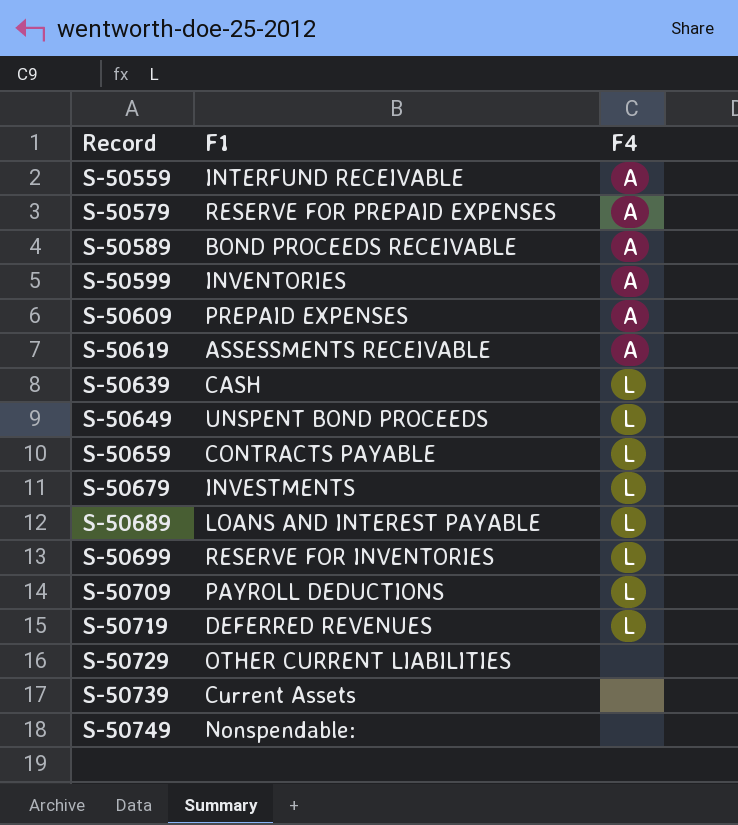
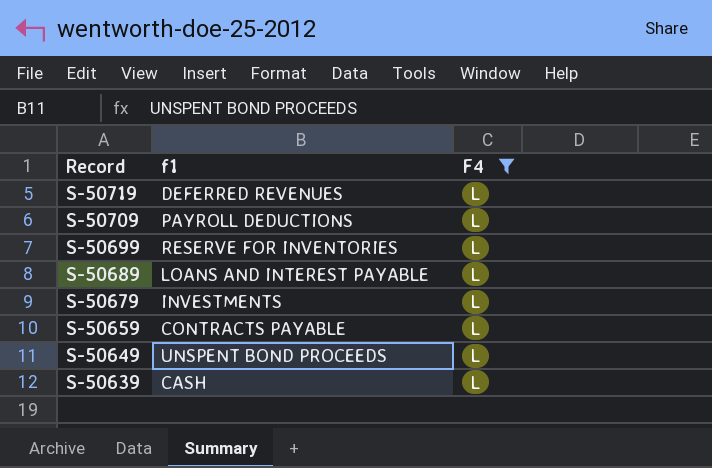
filter: none -> F4 = L
row order: Record ascending -> Record descending
column name: F1 -> f1

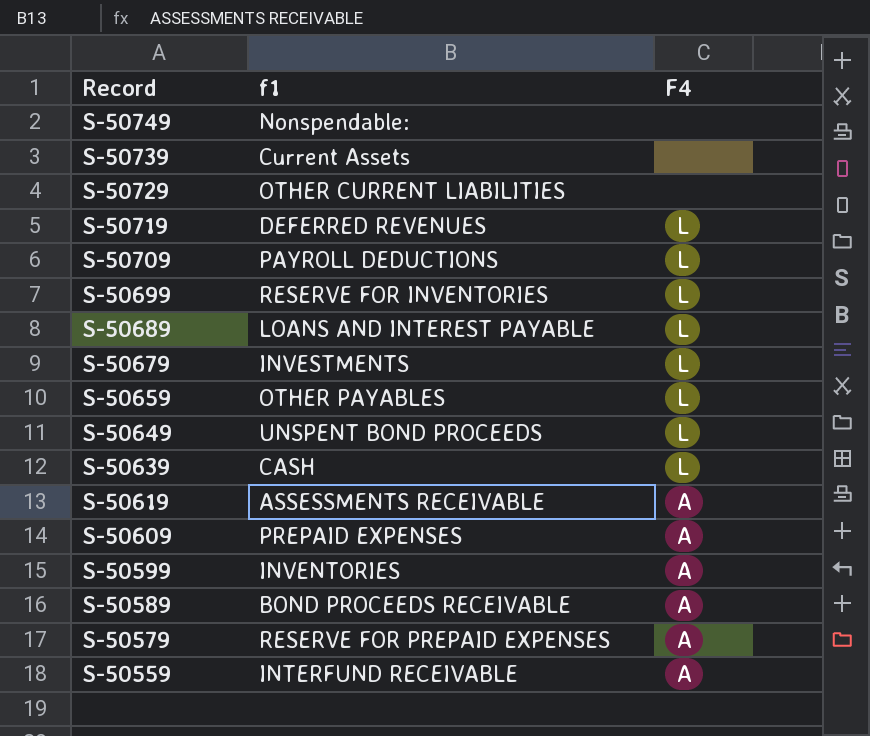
filter: F4 = L -> none
S-50659 | f1: CONTRACTS PAYABLE -> OTHER PAYABLES

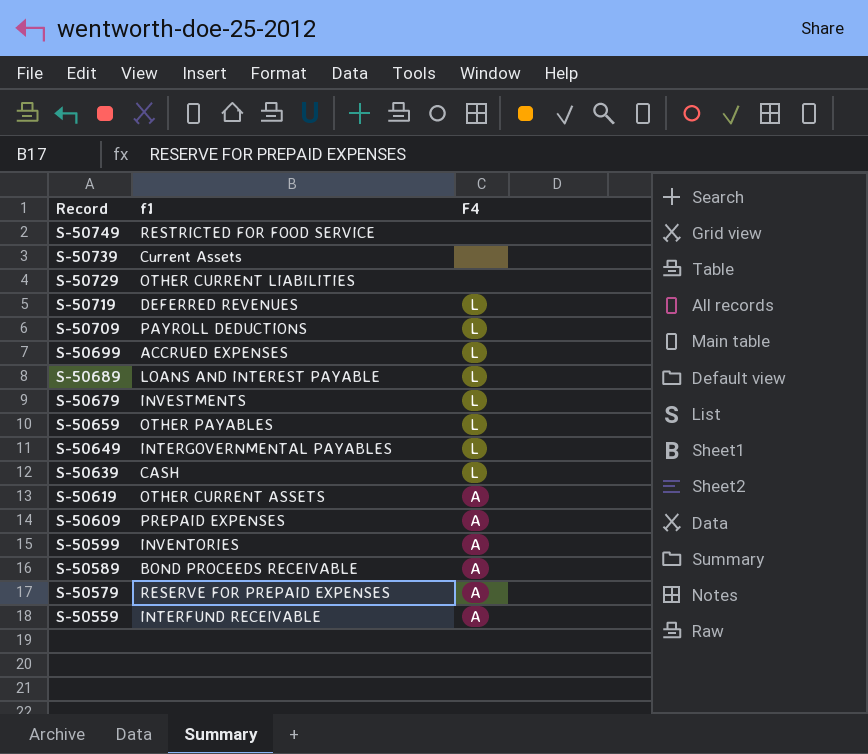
S-50749 | f1: Nonspendable: -> RESTRICTED FOR FOOD SERVICE
S-50699 | f1: RESERVE FOR INVENTORIES -> ACCRUED EXPENSES
S-50649 | f1: UNSPENT BOND PROCEEDS -> INTERGOVERNMENTAL PAYABLES
S-50619 | f1: ASSESSMENTS RECEIVABLE -> OTHER CURRENT ASSETS

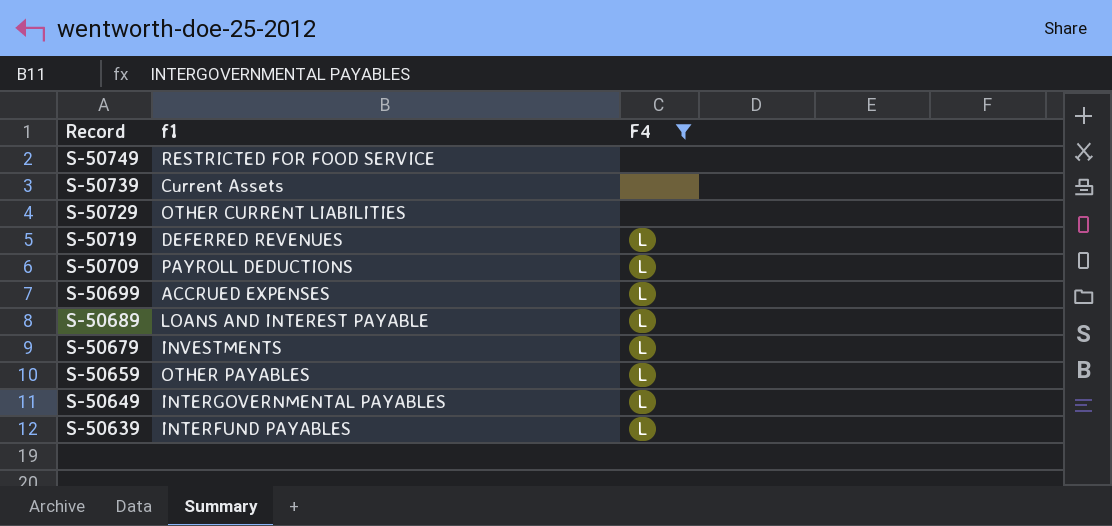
filter: none -> F4 != A
S-50639 | f1: CASH -> INTERFUND PAYABLES

